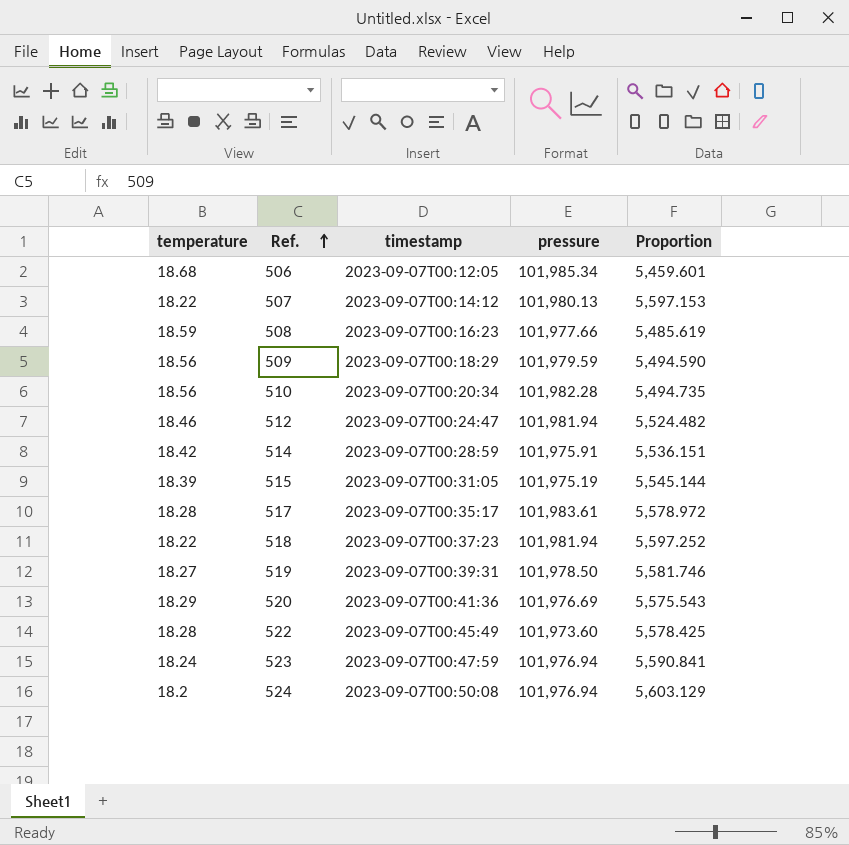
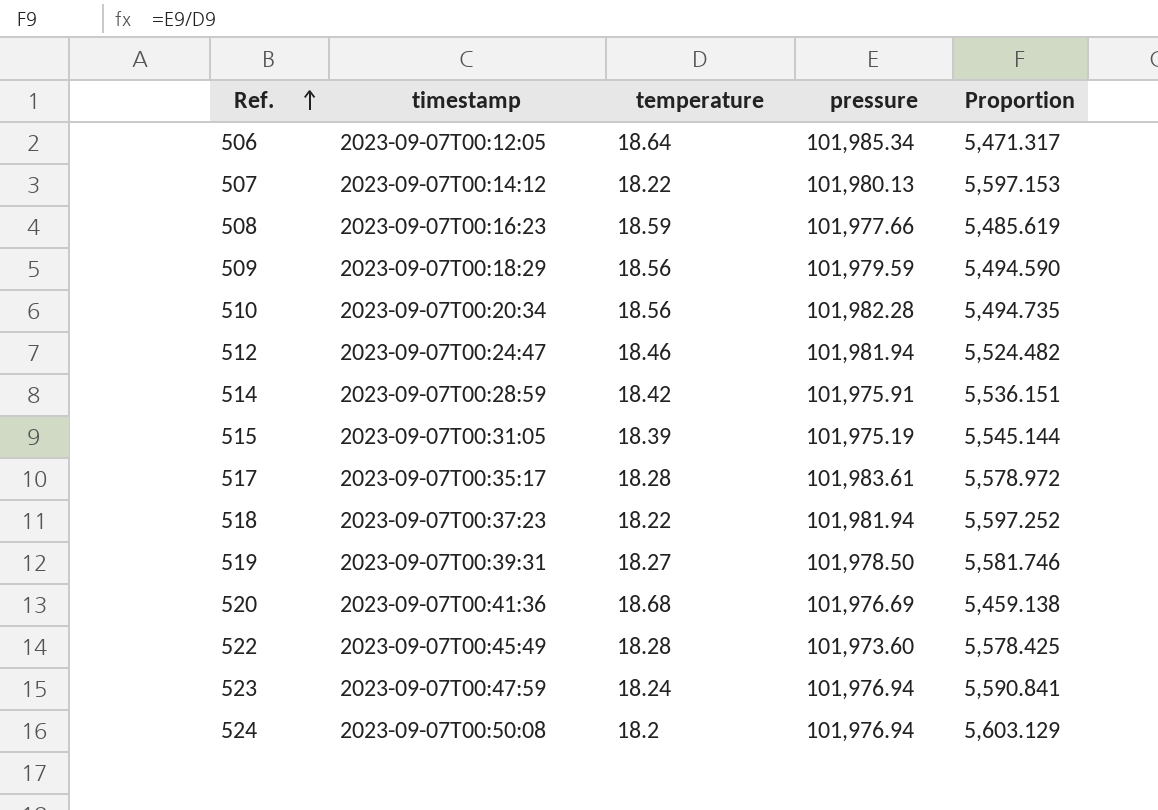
column temperature | position: 1 -> 3
506 | temperature: 18.68 -> 18.64
506 | Proportion: 5,459.601 -> 5,471.317
520 | temperature: 18.29 -> 18.68
520 | Proportion: 5,575.543 -> 5,459.138

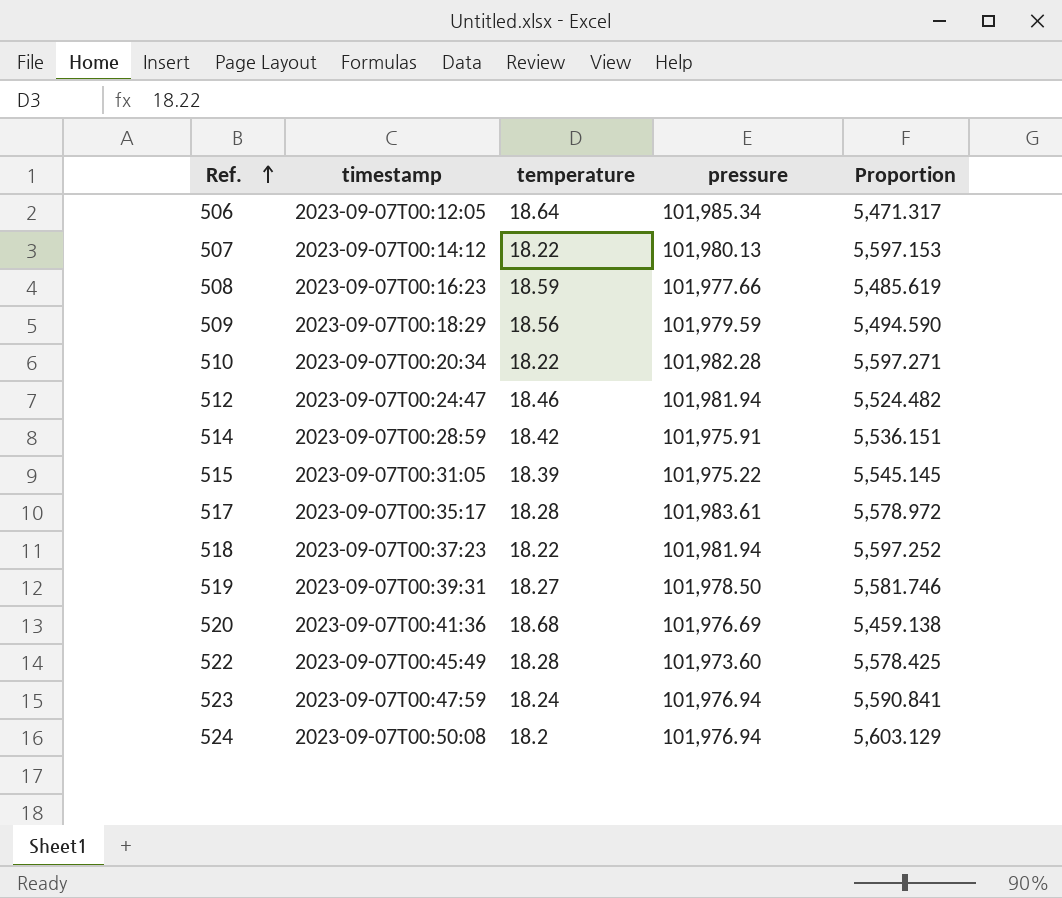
510 | temperature: 18.56 -> 18.22
510 | Proportion: 5,494.735 -> 5,597.271
515 | pressure: 101,975.19 -> 101,975.22
515 | Proportion: 5,545.144 -> 5,545.145

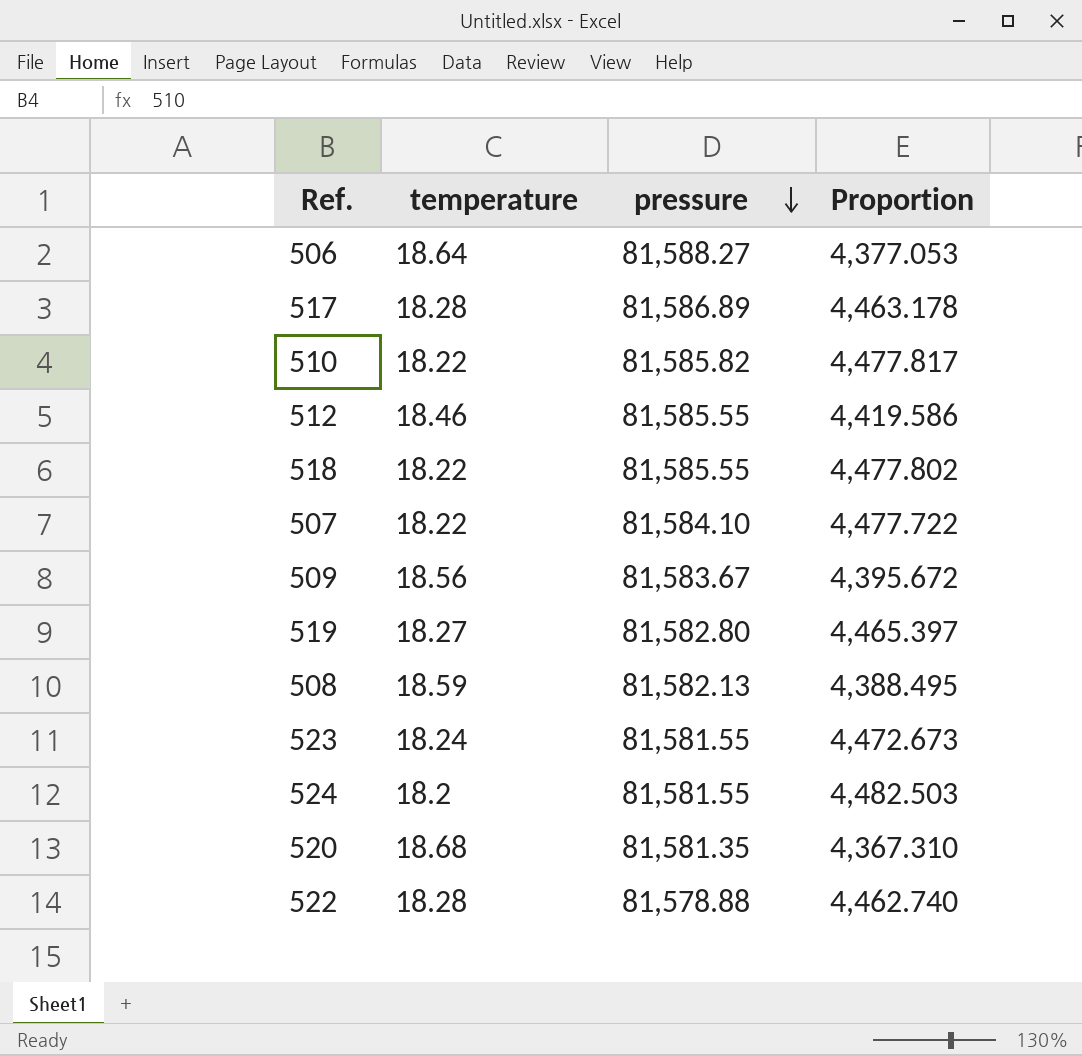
row order: Ref. ascending -> pressure descending
column timestamp | position: 2 -> none
row 514: 2023-09-07T00:28:59 | 18.42 | 101,975.91 | 5,536.151 -> none
row 515: 2023-09-07T00:31:05 | 18.39 | 101,975.22 | 5,545.145 -> none
506 | pressure: 101,985.34 -> 81,588.27
506 | Proportion: 5,471.317 -> 4,377.053
517 | pressure: 101,983.61 -> 81,586.89
517 | Proportion: 5,578.972 -> 4,463.178
510 | pressure: 101,982.28 -> 81,585.82
510 | Proportion: 5,597.271 -> 4,477.817
512 | pressure: 101,981.94 -> 81,585.55
512 | Proportion: 5,524.482 -> 4,419.586
518 | pressure: 101,981.94 -> 81,585.55
518 | Proportion: 5,597.252 -> 4,477.802
507 | pressure: 101,980.13 -> 81,584.10
507 | Proportion: 5,597.153 -> 4,477.722
509 | pressure: 101,979.59 -> 81,583.67
509 | Proportion: 5,494.590 -> 4,395.672
519 | pressure: 101,978.50 -> 81,582.80
519 | Proportion: 5,581.746 -> 4,465.397
508 | pressure: 101,977.66 -> 81,582.13
508 | Proportion: 5,485.619 -> 4,388.495
523 | pressure: 101,976.94 -> 81,581.55
523 | Proportion: 5,590.841 -> 4,472.673
524 | pressure: 101,976.94 -> 81,581.55
524 | Proportion: 5,603.129 -> 4,482.503
520 | pressure: 101,976.69 -> 81,581.35
520 | Proportion: 5,459.138 -> 4,367.310
522 | pressure: 101,973.60 -> 81,578.88
522 | Proportion: 5,578.425 -> 4,462.740

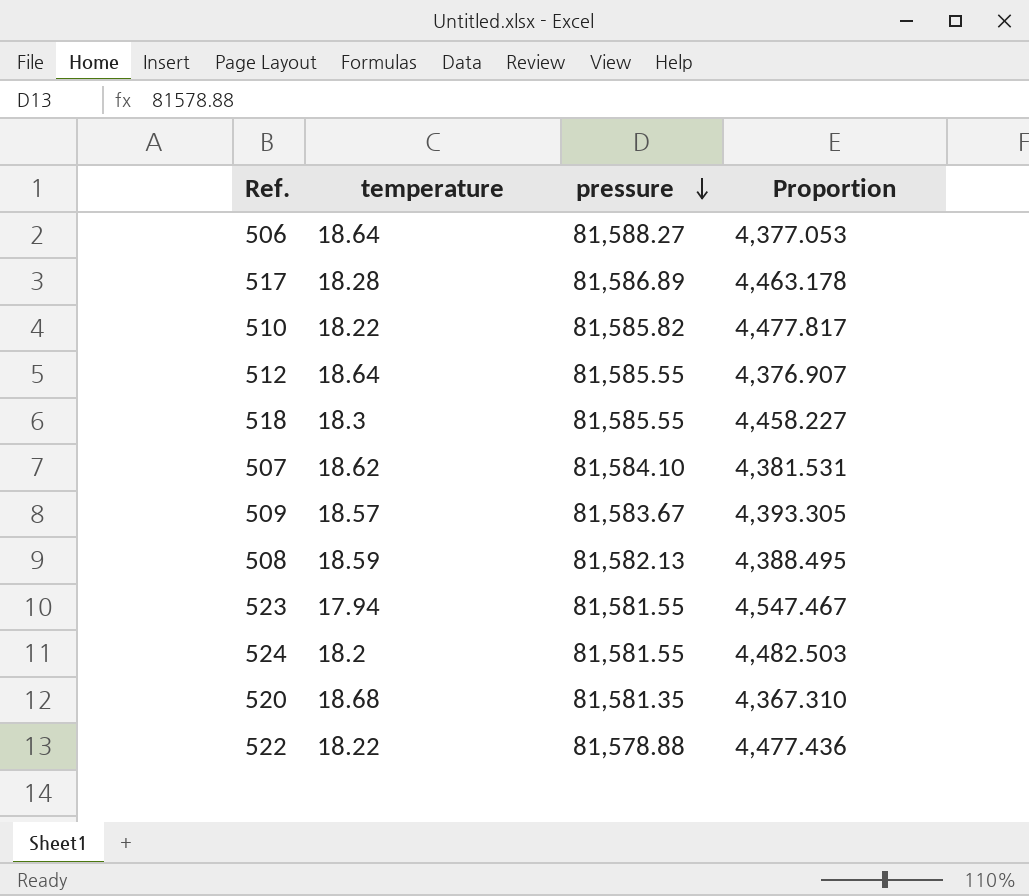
row 519: 18.27 | 81,582.80 | 4,465.397 -> none
512 | temperature: 18.46 -> 18.64
512 | Proportion: 4,419.586 -> 4,376.907
518 | temperature: 18.22 -> 18.3
518 | Proportion: 4,477.802 -> 4,458.227
507 | temperature: 18.22 -> 18.62
507 | Proportion: 4,477.722 -> 4,381.531
509 | temperature: 18.56 -> 18.57
509 | Proportion: 4,395.672 -> 4,393.305
523 | temperature: 18.24 -> 17.94
523 | Proportion: 4,472.673 -> 4,547.467
522 | temperature: 18.28 -> 18.22
522 | Proportion: 4,462.740 -> 4,477.436

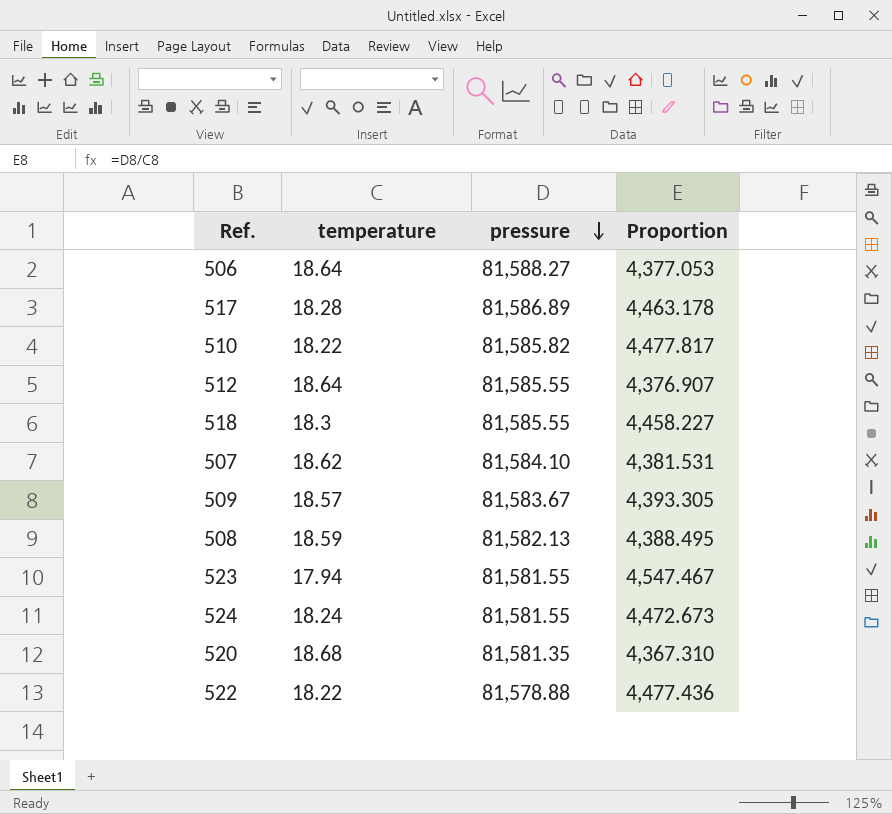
524 | temperature: 18.2 -> 18.24
524 | Proportion: 4,482.503 -> 4,472.673

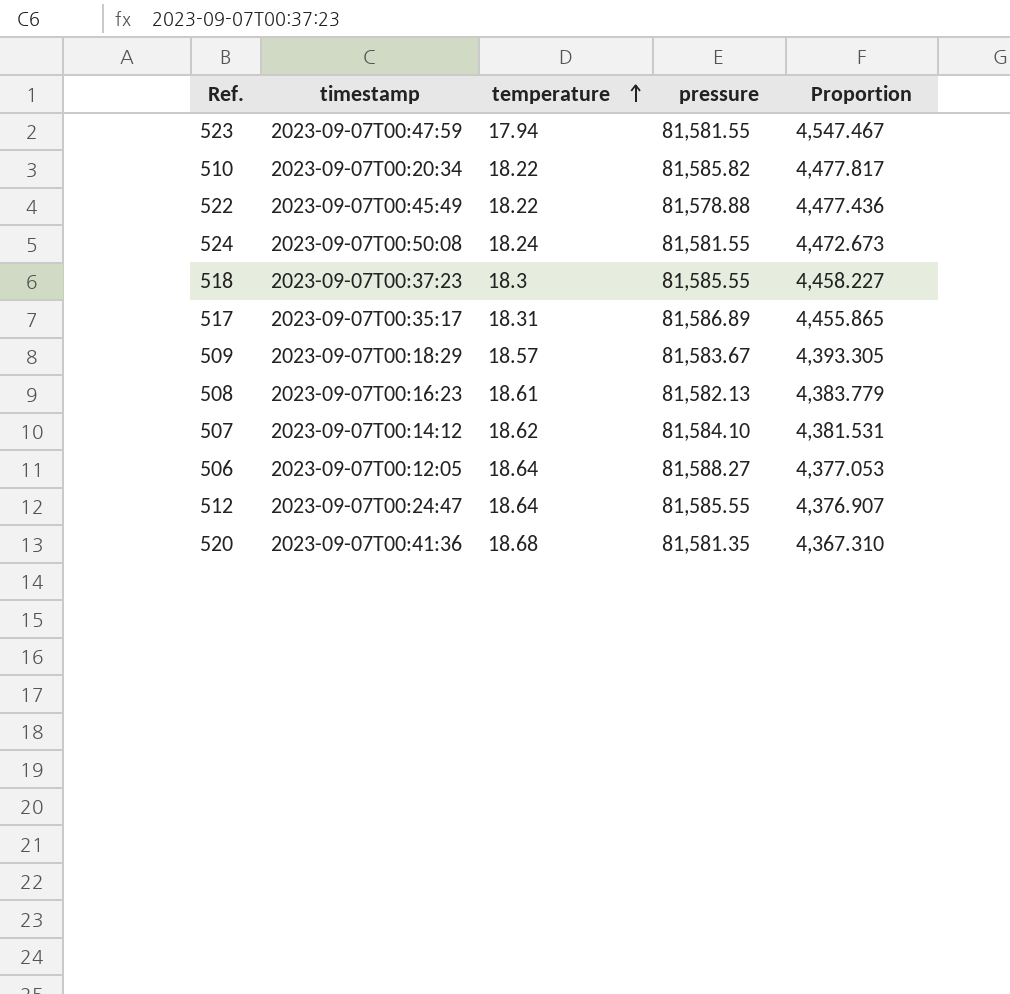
row order: pressure descending -> temperature ascending
column timestamp | position: none -> 2
517 | temperature: 18.28 -> 18.31
517 | Proportion: 4,463.178 -> 4,455.865
508 | temperature: 18.59 -> 18.61
508 | Proportion: 4,388.495 -> 4,383.779

